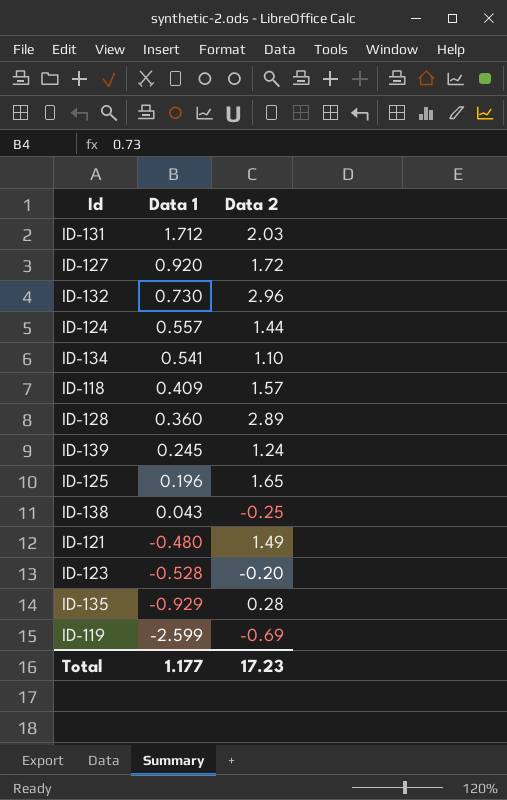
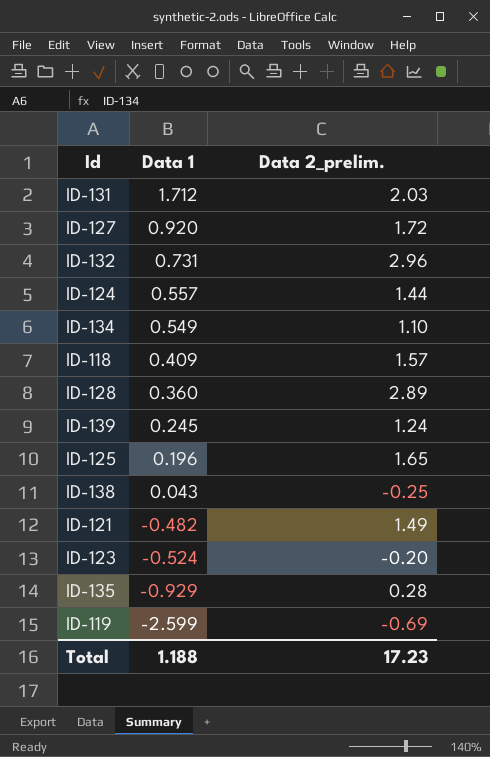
column name: Data 2 -> Data 2_prelim.
ID-132 | Data 1: 0.730 -> 0.731
ID-134 | Data 1: 0.541 -> 0.549
ID-121 | Data 1: -0.480 -> -0.482
ID-123 | Data 1: -0.528 -> -0.524
Total | Data 1: 1.177 -> 1.188

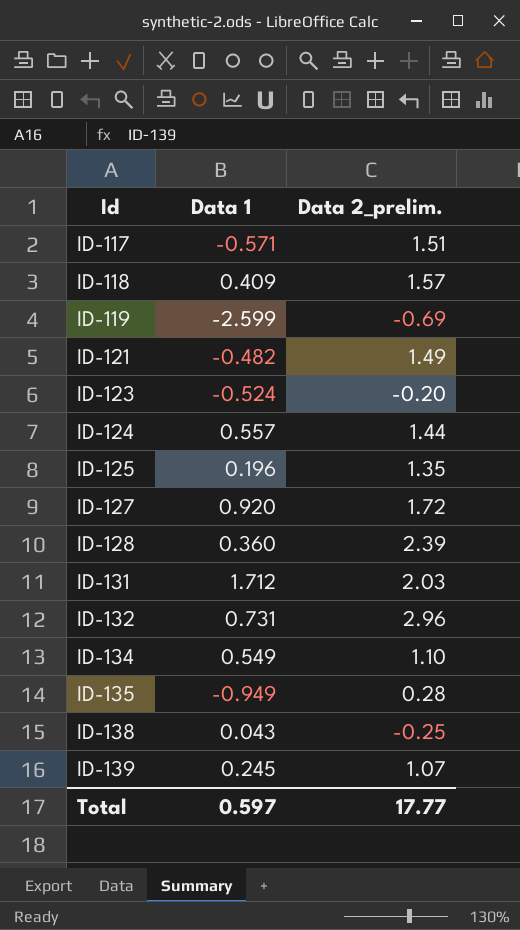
row order: Data 1 descending -> Id ascending
row ID-117: none -> -0.571 | 1.51
ID-125 | Data 2_prelim.: 1.65 -> 1.35
ID-128 | Data 2_prelim.: 2.89 -> 2.39
ID-135 | Data 1: -0.929 -> -0.949
ID-139 | Data 2_prelim.: 1.24 -> 1.07
Total | Data 1: 1.188 -> 0.597
Total | Data 2_prelim.: 17.23 -> 17.77

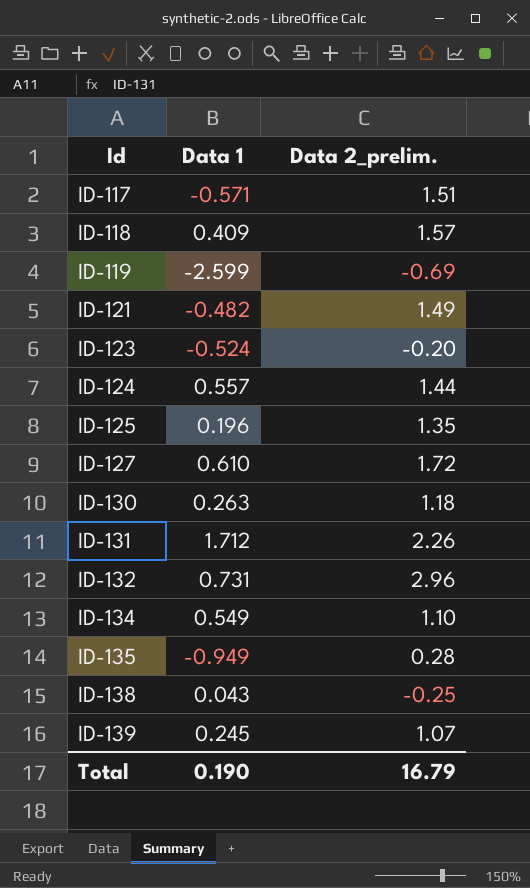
row ID-128: 0.360 | 2.39 -> none
ID-127 | Data 1: 0.920 -> 0.610
row ID-130: none -> 0.263 | 1.18
ID-131 | Data 2_prelim.: 2.03 -> 2.26
Total | Data 1: 0.597 -> 0.190
Total | Data 2_prelim.: 17.77 -> 16.79

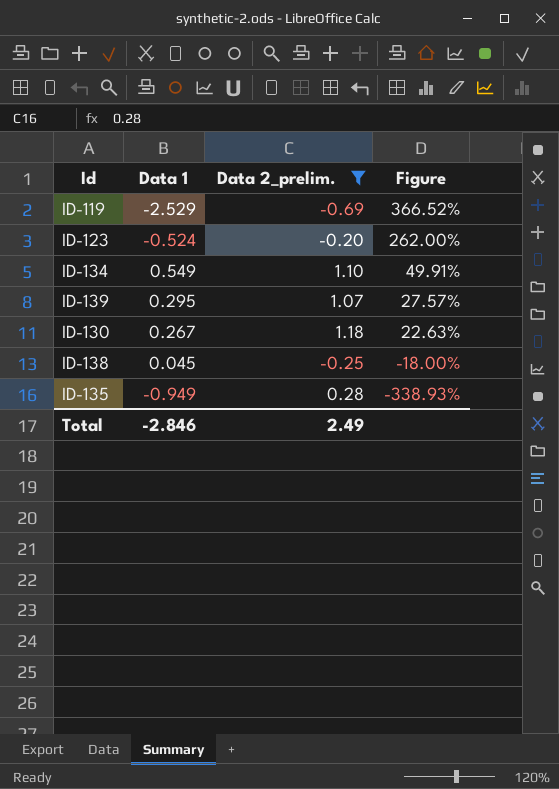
filter: none -> Data 2_prelim. <= 1.18
row order: Id ascending -> Figure descending
column Figure | formula: none -> [Data 1] / [Data 2_prelim.]
ID-119 | Data 1: -2.599 -> -2.529
ID-139 | Data 1: 0.245 -> 0.295
ID-130 | Data 1: 0.263 -> 0.267
ID-138 | Data 1: 0.043 -> 0.045
Total | Data 1: 0.190 -> -2.846
Total | Data 2_prelim.: 16.79 -> 2.49

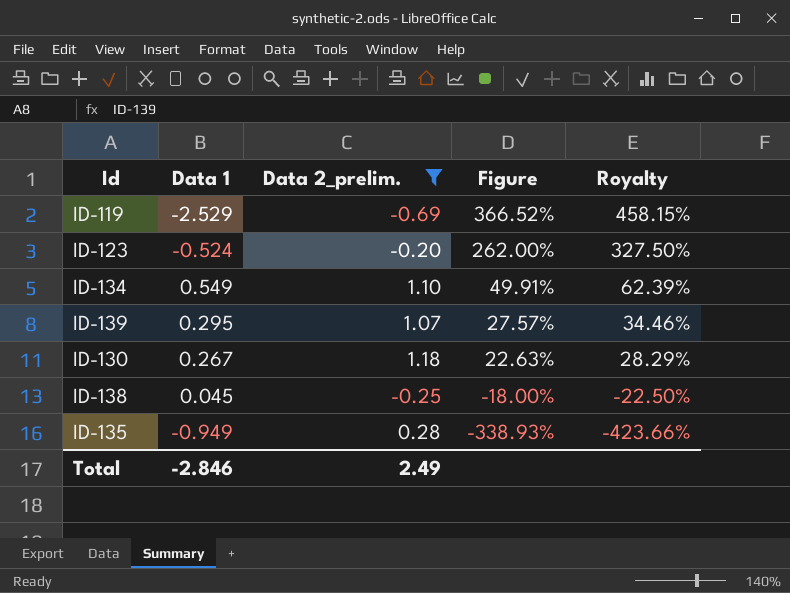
column Royalty | formula: none -> [Figure] * 1.25

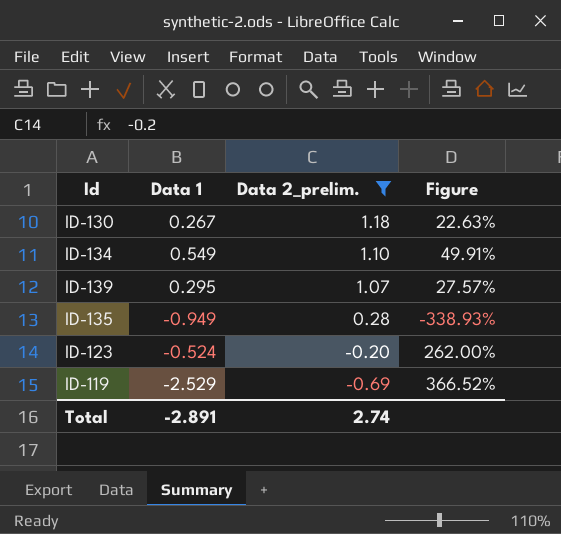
row order: Figure descending -> Data 2_prelim. descending
column Royalty | formula: [Figure] * 1.25 -> none
row ID-138: 0.045 | -0.25 | -18.00% | -22.50% -> none
Total | Data 1: -2.846 -> -2.891
Total | Data 2_prelim.: 2.49 -> 2.74

